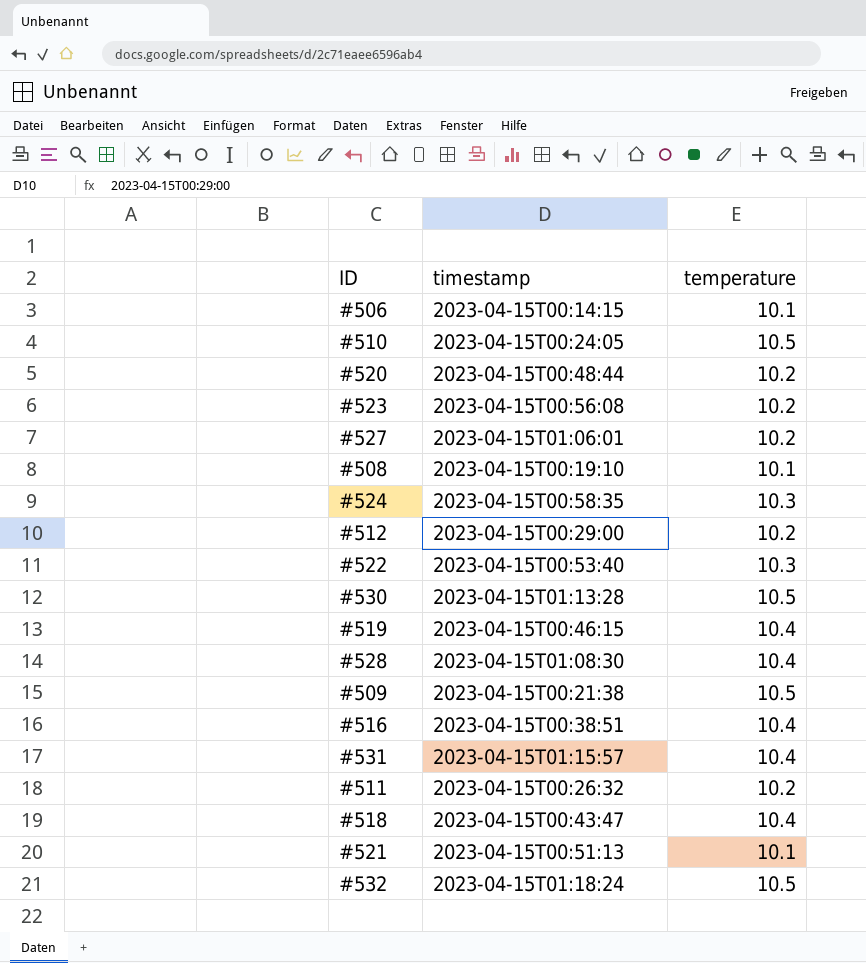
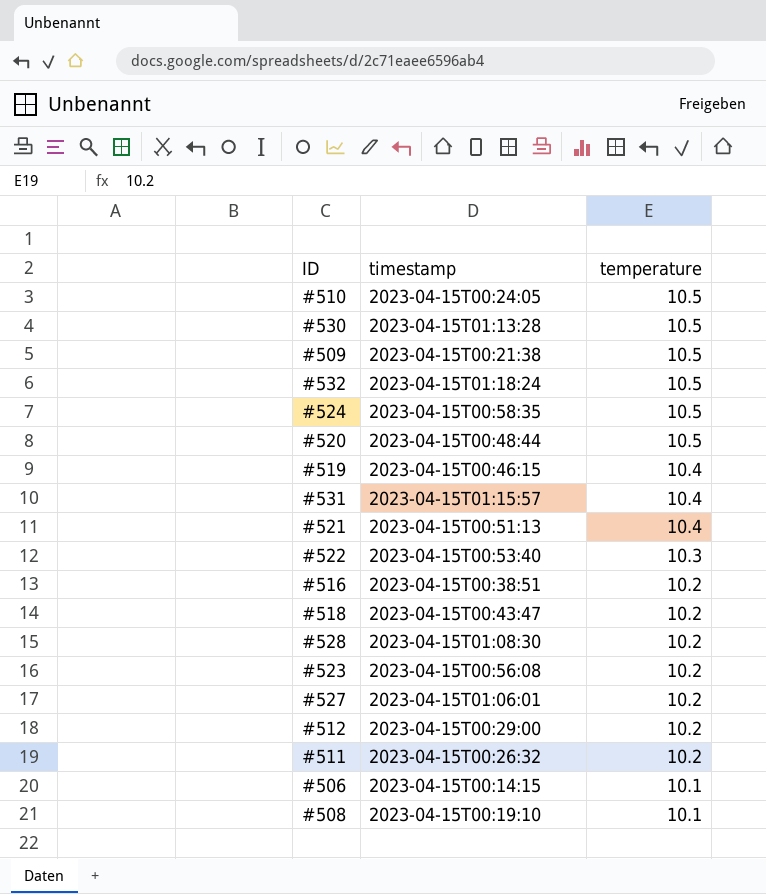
row order: none -> temperature descending
#524 | temperature: 10.3 -> 10.5
#520 | temperature: 10.2 -> 10.5
#521 | temperature: 10.1 -> 10.4
#516 | temperature: 10.4 -> 10.2
#518 | temperature: 10.4 -> 10.2
#528 | temperature: 10.4 -> 10.2

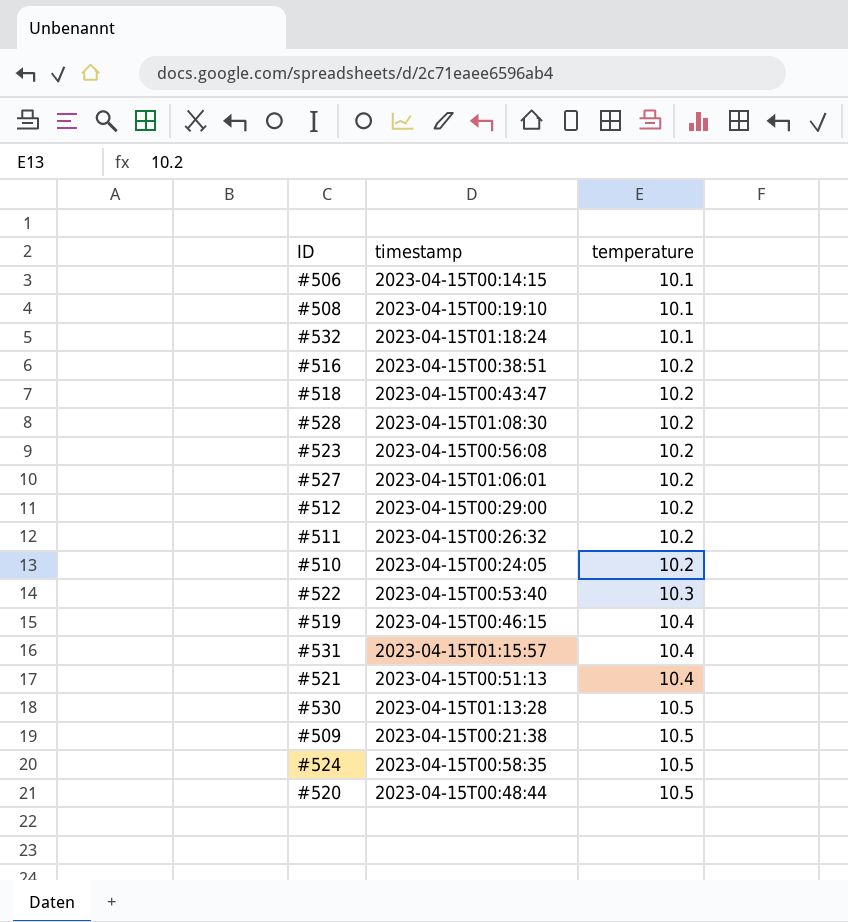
row order: temperature descending -> temperature ascending
#532 | temperature: 10.5 -> 10.1
#510 | temperature: 10.5 -> 10.2

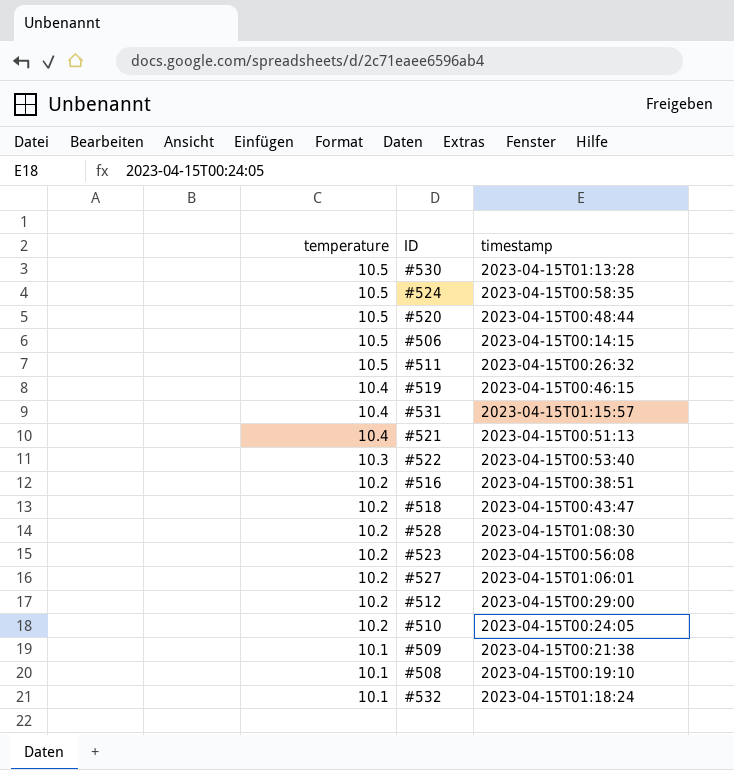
row order: temperature ascending -> temperature descending
column temperature | position: 3 -> 1
#506 | temperature: 10.1 -> 10.5
#511 | temperature: 10.2 -> 10.5
#509 | temperature: 10.5 -> 10.1

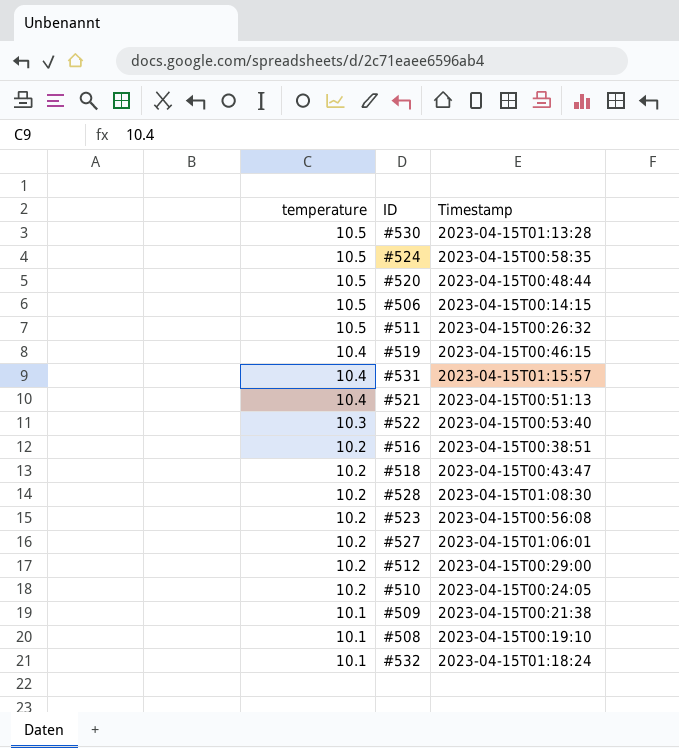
column name: timestamp -> Timestamp

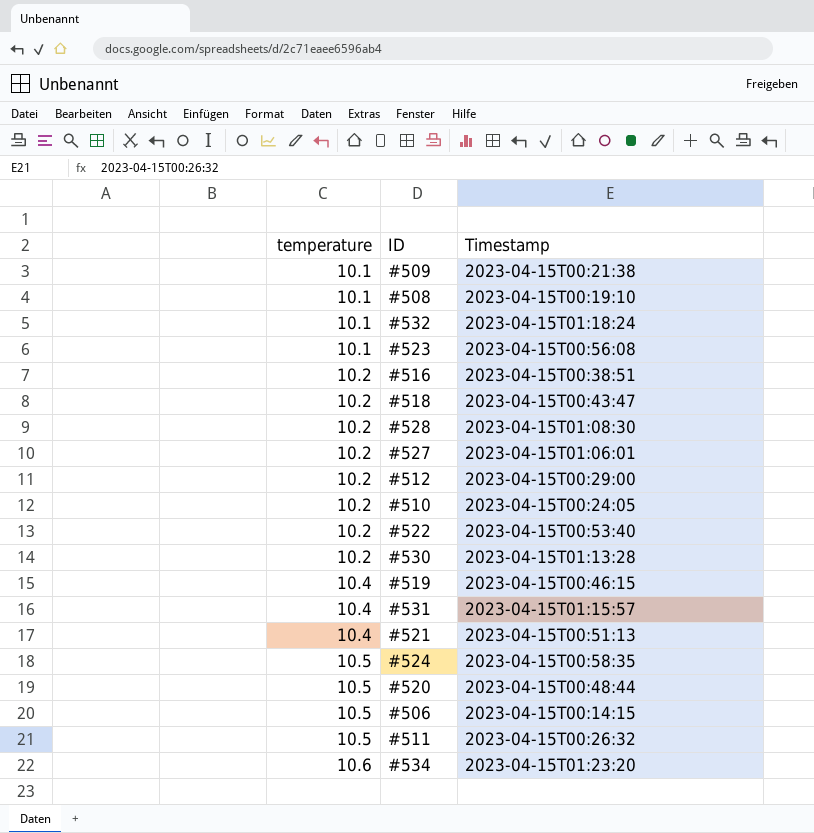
row order: temperature descending -> temperature ascending
#523 | temperature: 10.2 -> 10.1
#522 | temperature: 10.3 -> 10.2
#530 | temperature: 10.5 -> 10.2
row #534: none -> 10.6 | 2023-04-15T01:23:20

